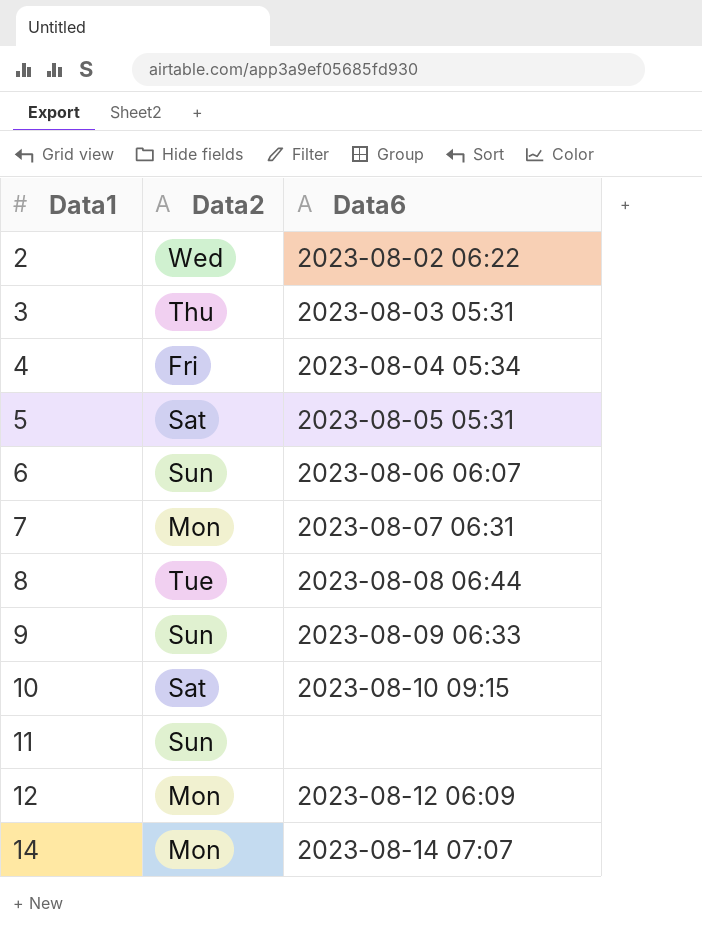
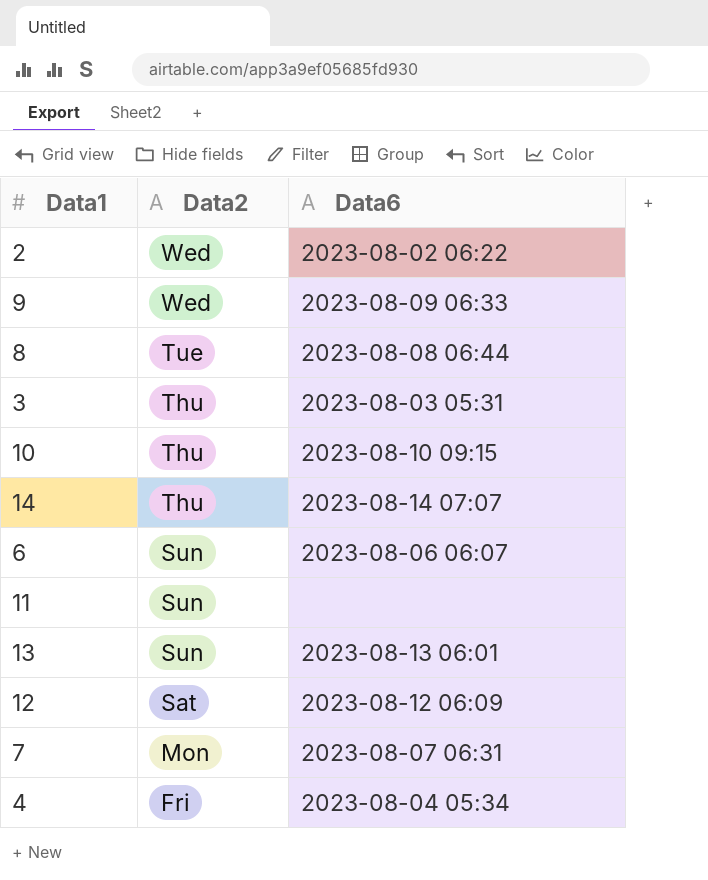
row order: Data1 ascending -> Data2 descending
row 5: Sat | 2023-08-05 05:31 -> none
9 | Data2: Sun -> Wed
10 | Data2: Sat -> Thu
14 | Data2: Mon -> Thu
row 13: none -> Sun | 2023-08-13 06:01
12 | Data2: Mon -> Sat

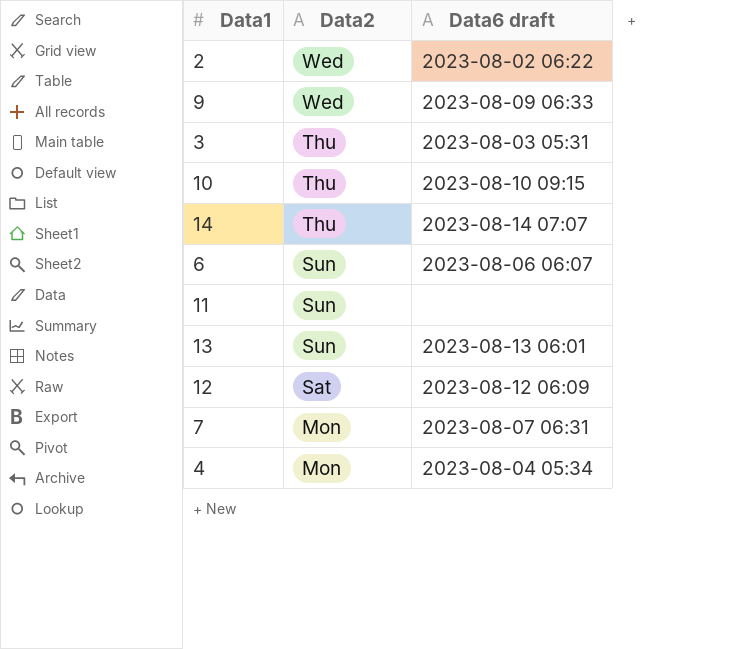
column name: Data6 -> Data6 draft
row 8: Tue | 2023-08-08 06:44 -> none
4 | Data2: Fri -> Mon

